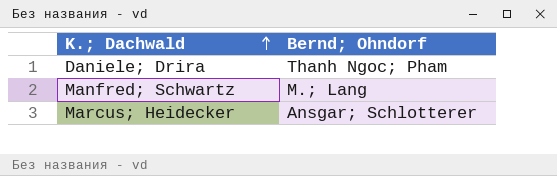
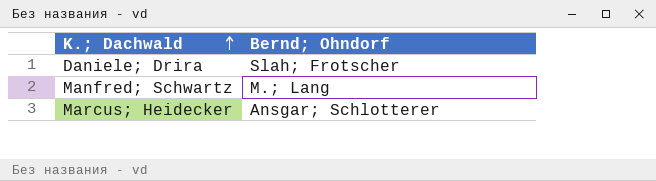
Daniele; Drira | Bernd; Ohndorf: Thanh Ngoc; Pham -> Slah; Frotscher

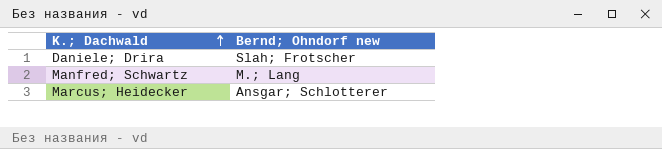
column name: Bernd; Ohndorf -> Bernd; Ohndorf new

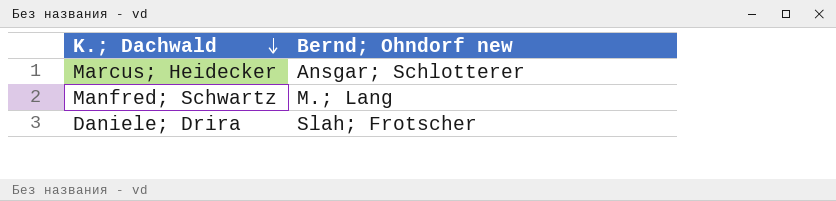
row order: K.; Dachwald ascending -> K.; Dachwald descending

